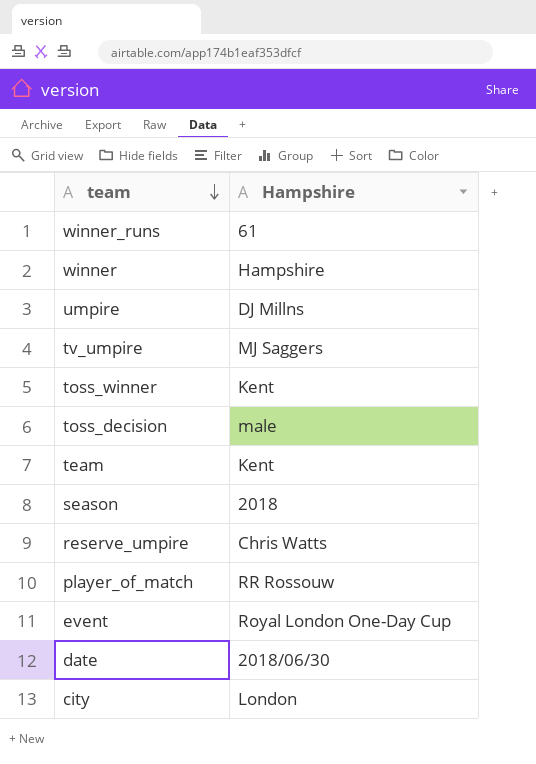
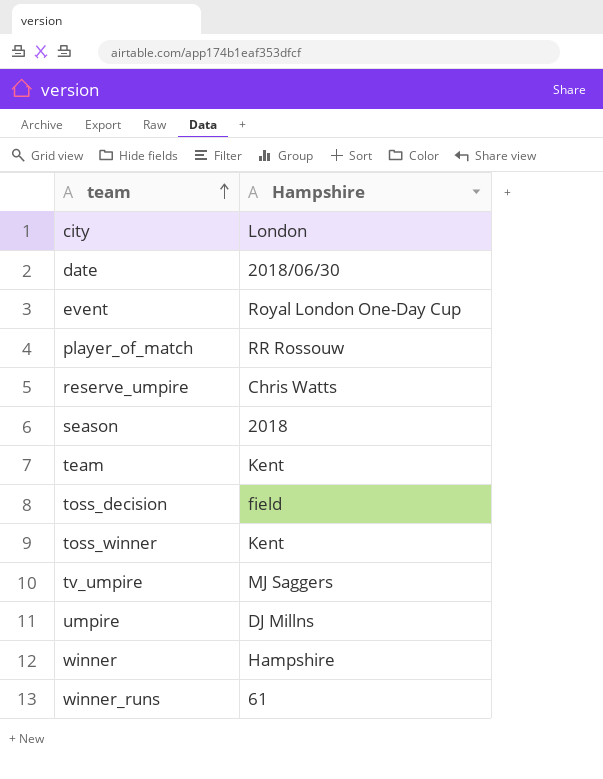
row order: team descending -> team ascending
toss_decision | Hampshire: male -> field

